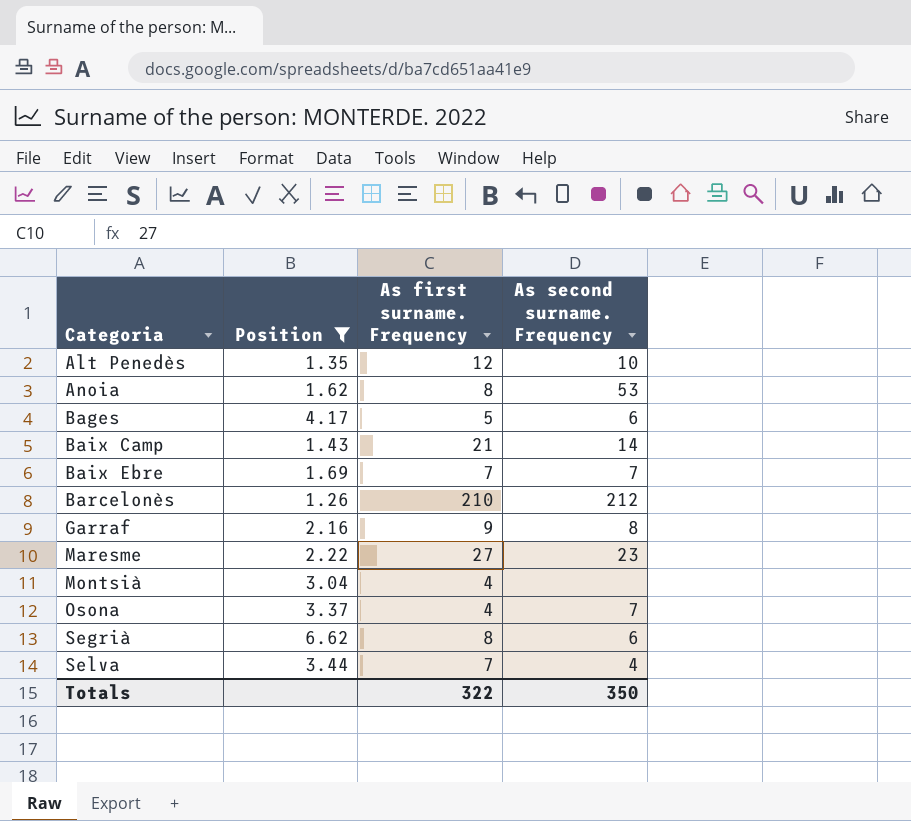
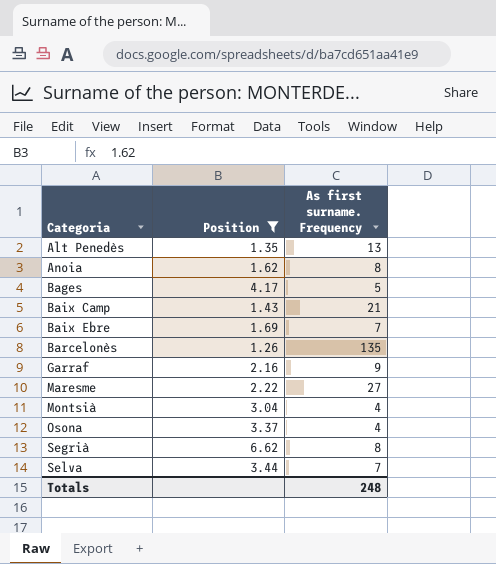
column As second surname. Frequency | position: 4 -> none
Alt Penedès | As first surname. Frequency: 12 -> 13
Barcelonès | As first surname. Frequency: 210 -> 135
Totals | As first surname. Frequency: 322 -> 248

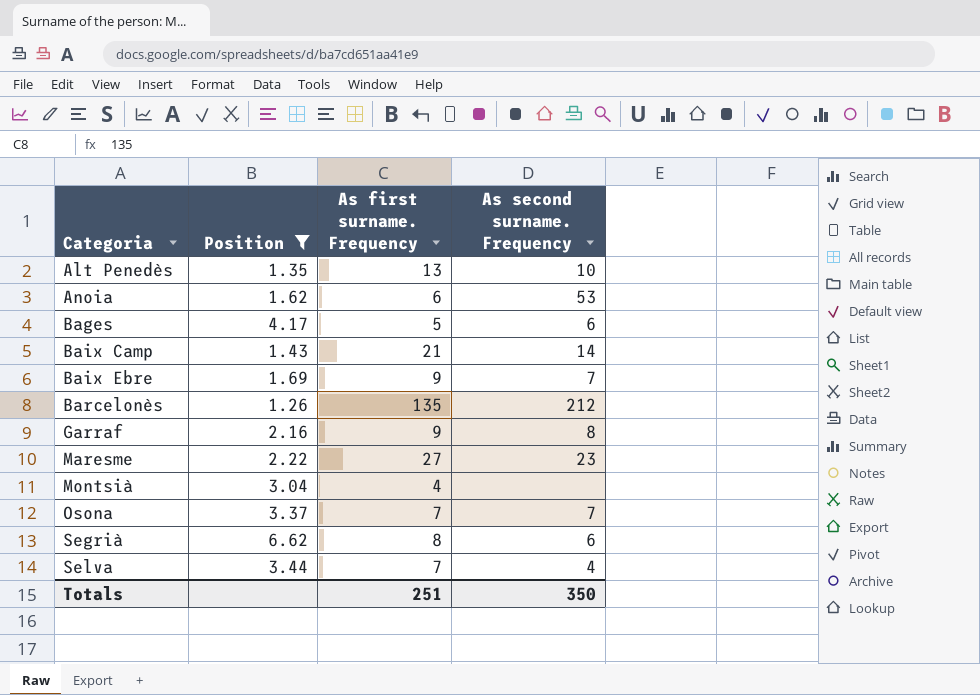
column As second surname. Frequency | position: none -> 4
Anoia | As first surname. Frequency: 8 -> 6
Baix Ebre | As first surname. Frequency: 7 -> 9
Osona | As first surname. Frequency: 4 -> 7
Totals | As first surname. Frequency: 248 -> 251

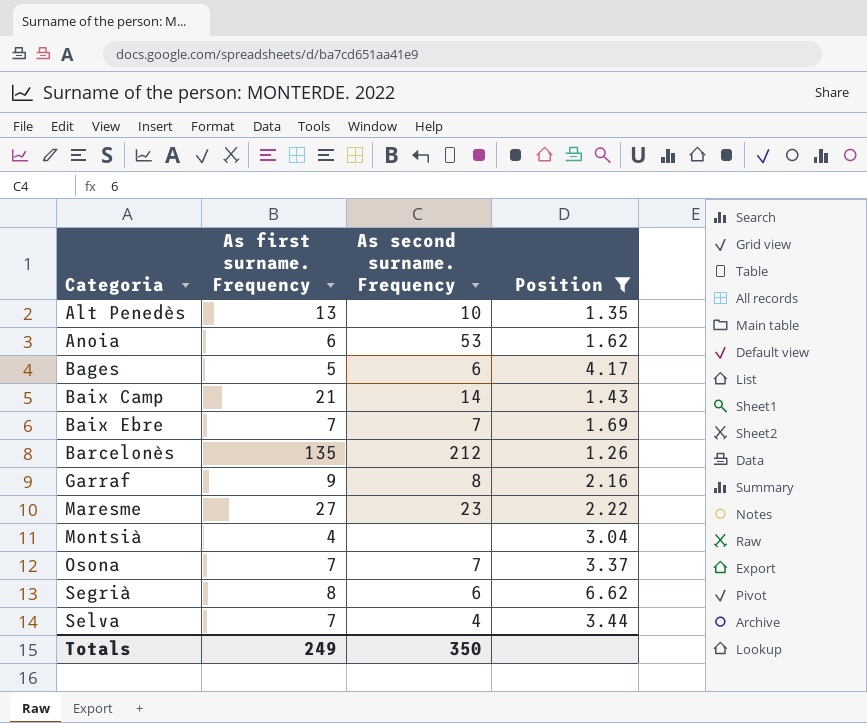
column Position | position: 2 -> 4
Baix Ebre | As first surname. Frequency: 9 -> 7
Totals | As first surname. Frequency: 251 -> 249

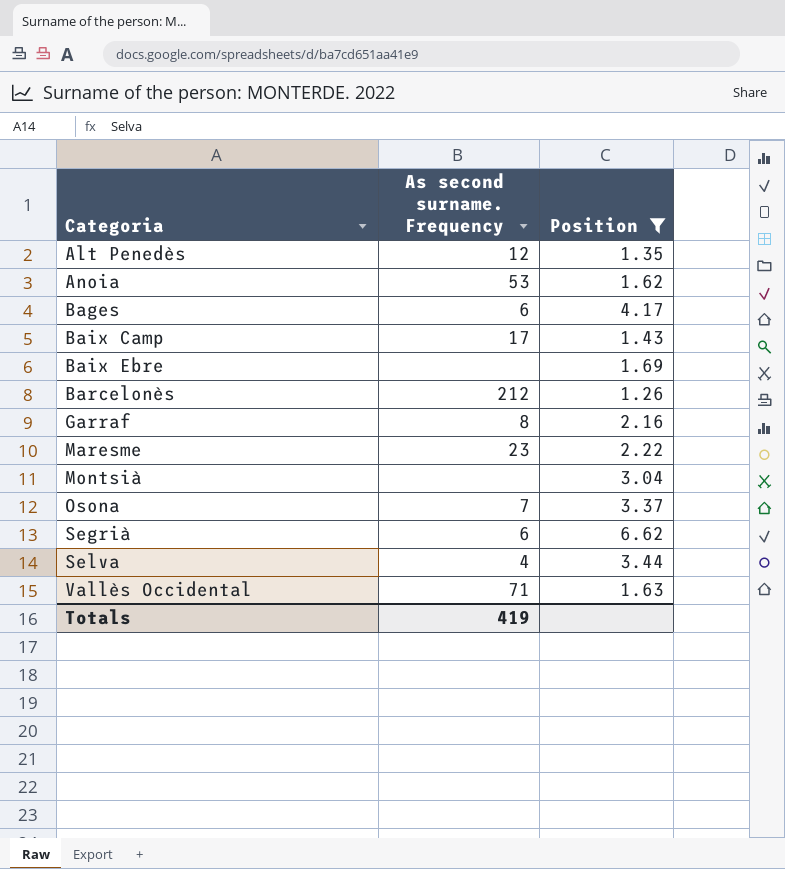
column As first surname. Frequency | position: 2 -> none
Alt Penedès | As second surname. Frequency: 10 -> 12
Baix Camp | As second surname. Frequency: 14 -> 17
Baix Ebre | As second surname. Frequency: 7 -> none
row Vallès Occidental: none -> 71 | 1.63
Totals | As second surname. Frequency: 350 -> 419

